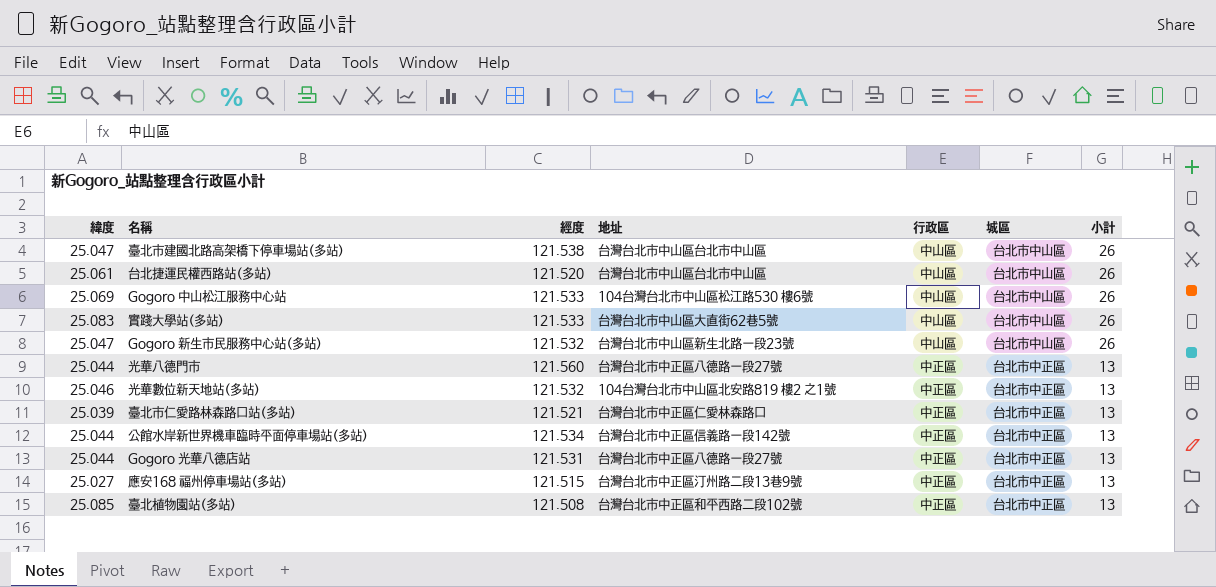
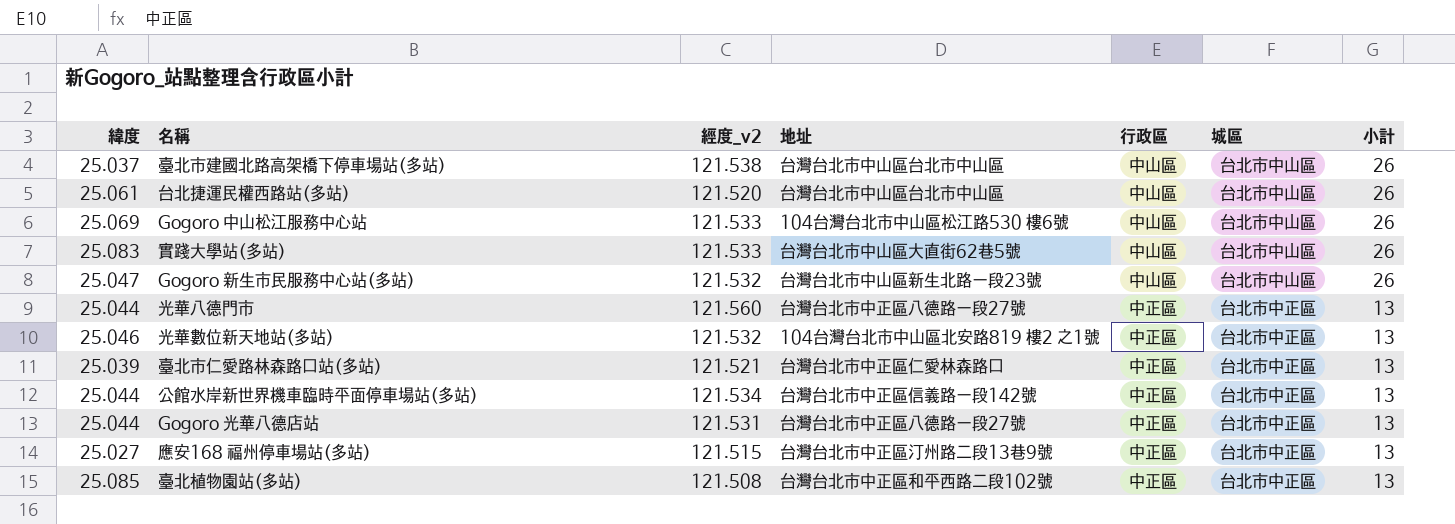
column name: 經度 -> 經度_v2
臺北市建國北路高架橋下停車場站(多站) | 緯度: 25.047 -> 25.037

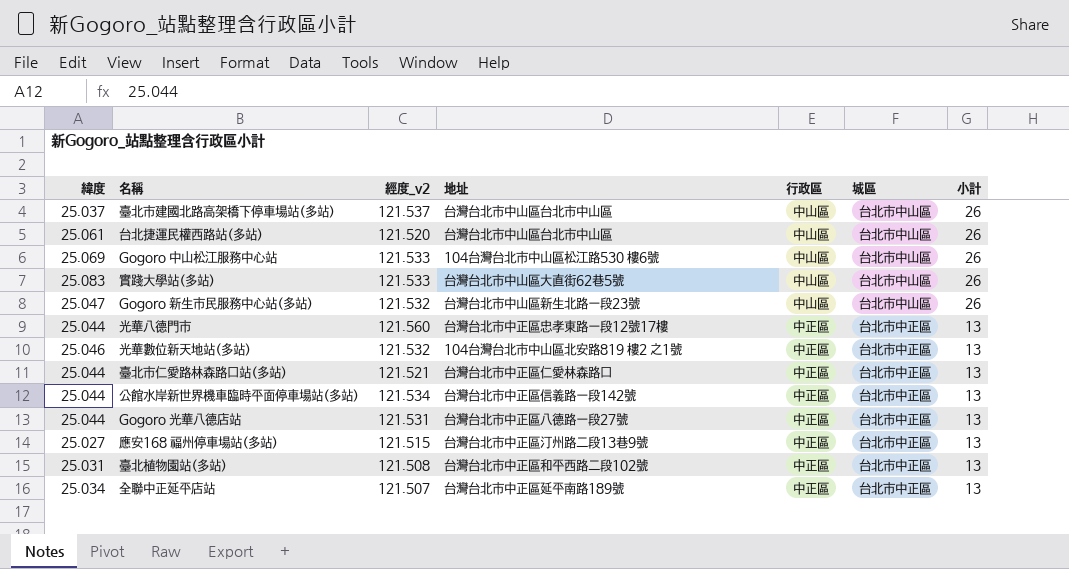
臺北市建國北路高架橋下停車場站(多站) | 經度_v2: 121.538 -> 121.537
光華八德門市 | 地址: 台灣台北市中正區八德路一段27號 -> 台灣台北市中正區忠孝東路一段12號17樓
臺北市仁愛路林森路口站(多站) | 緯度: 25.039 -> 25.044
臺北植物園站(多站) | 緯度: 25.085 -> 25.031
row 全聯中正延平店站: none -> 25.034 | 121.507 | 台灣台北市中正區延平南路189號 | 中正區 | 台北市中正區 | 13

